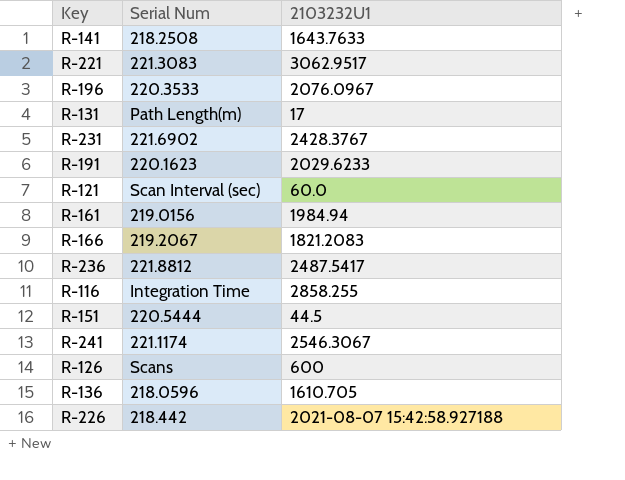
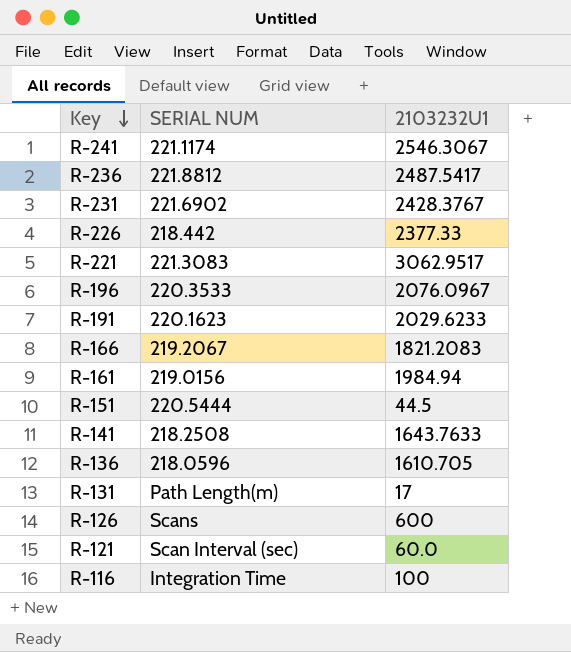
row order: none -> Key descending
column name: Serial Num -> SERIAL NUM
R-226 | 2103232U1: 2021-08-07 15:42:58.927188 -> 2377.33
R-116 | 2103232U1: 2858.255 -> 100

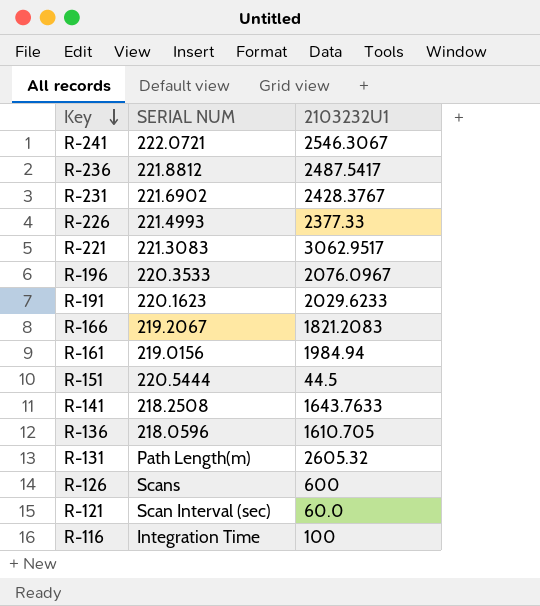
R-241 | SERIAL NUM: 221.1174 -> 222.0721
R-226 | SERIAL NUM: 218.442 -> 221.4993
R-131 | 2103232U1: 17 -> 2605.32

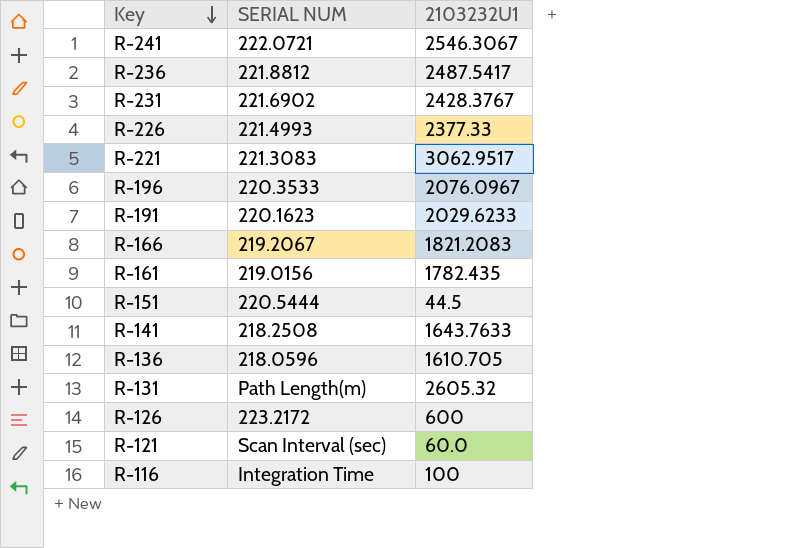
R-161 | 2103232U1: 1984.94 -> 1782.435
R-126 | SERIAL NUM: Scans -> 223.2172

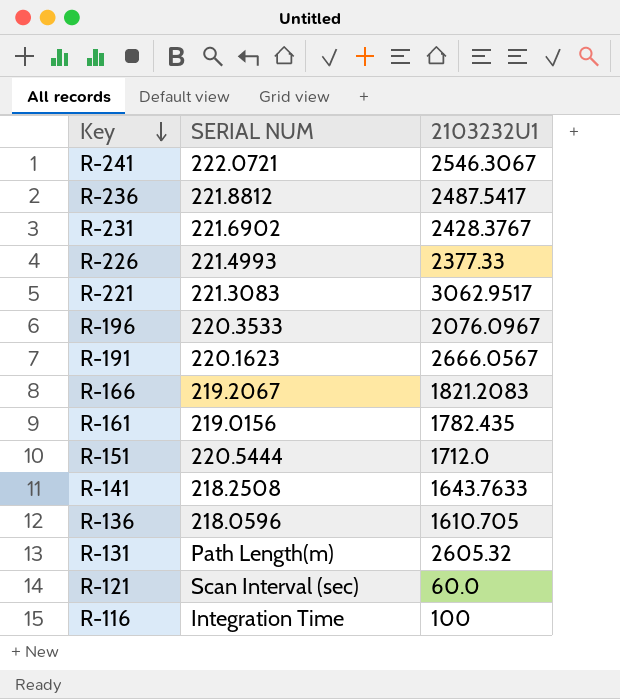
row R-126: 223.2172 | 600 -> none
R-191 | 2103232U1: 2029.6233 -> 2666.0567
R-151 | 2103232U1: 44.5 -> 1712.0

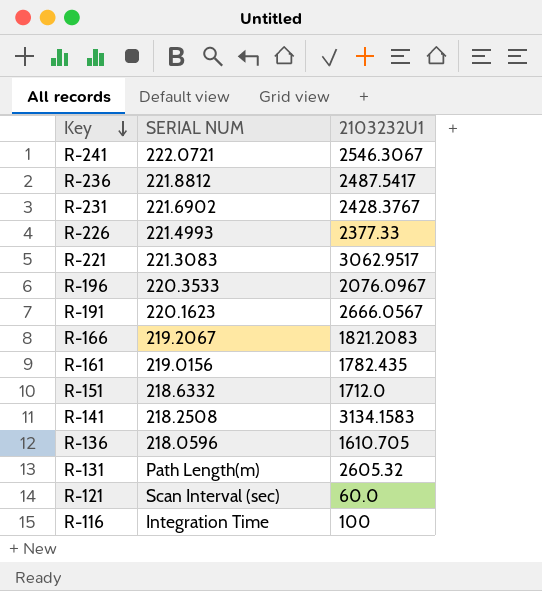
R-151 | SERIAL NUM: 220.5444 -> 218.6332
R-141 | 2103232U1: 1643.7633 -> 3134.1583

